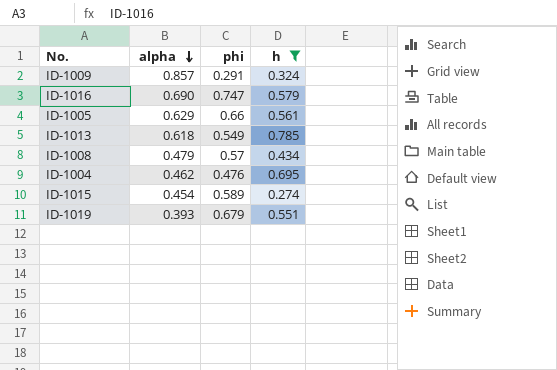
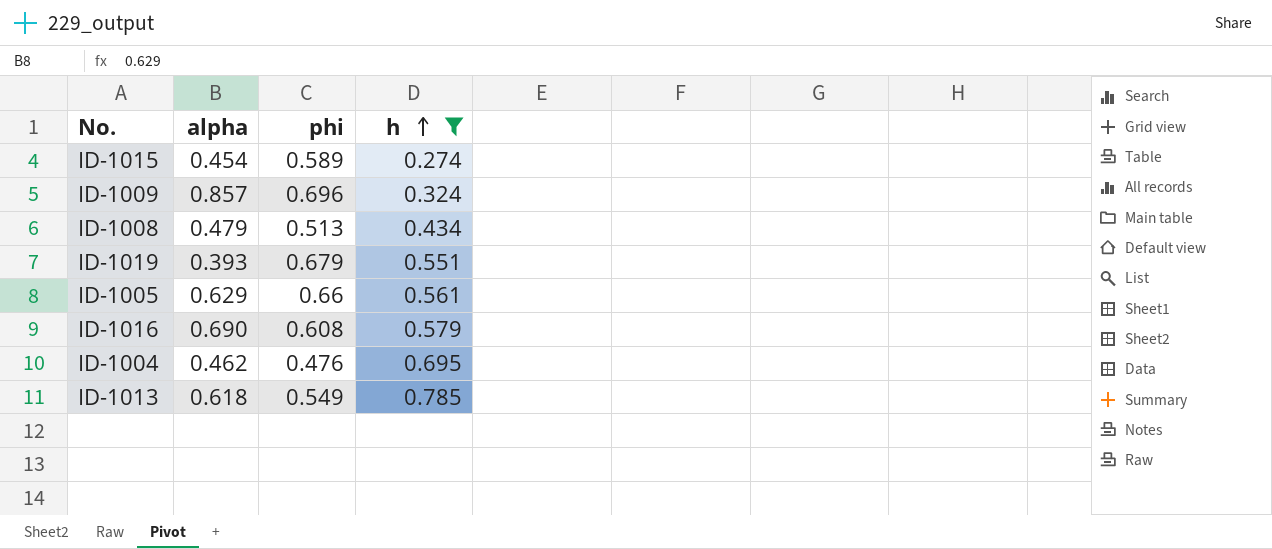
row order: alpha descending -> h ascending
ID-1009 | phi: 0.291 -> 0.696
ID-1008 | phi: 0.57 -> 0.513
ID-1016 | phi: 0.747 -> 0.608

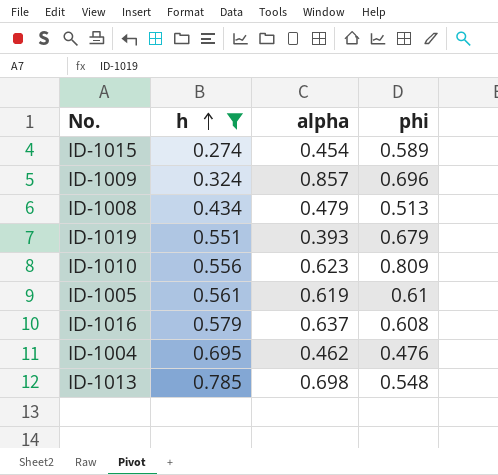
column h | position: 4 -> 2
row ID-1010: none -> 0.556 | 0.623 | 0.809
ID-1005 | alpha: 0.629 -> 0.619
ID-1005 | phi: 0.66 -> 0.61
ID-1016 | alpha: 0.690 -> 0.637
ID-1013 | alpha: 0.618 -> 0.698
ID-1013 | phi: 0.549 -> 0.548

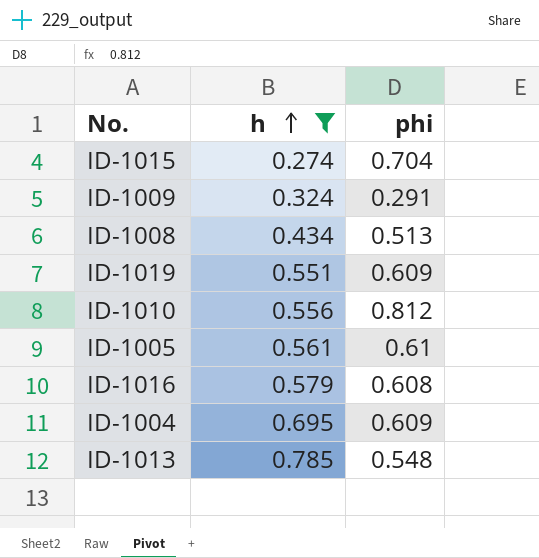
column alpha | position: 3 -> none
ID-1015 | phi: 0.589 -> 0.704
ID-1009 | phi: 0.696 -> 0.291
ID-1019 | phi: 0.679 -> 0.609
ID-1010 | phi: 0.809 -> 0.812
ID-1004 | phi: 0.476 -> 0.609

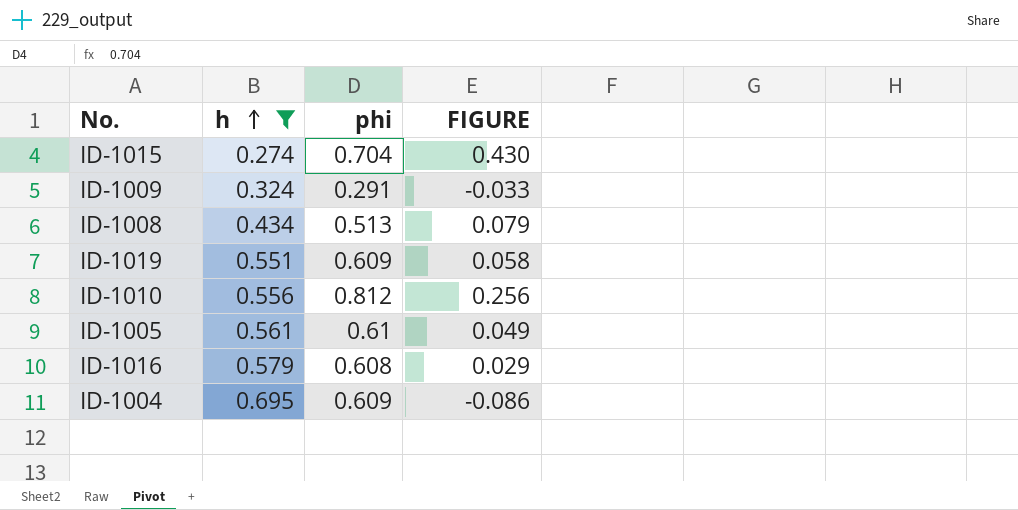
column FIGURE | formula: none -> [phi] - [h]
row ID-1013: 0.785 | 0.548 -> none

